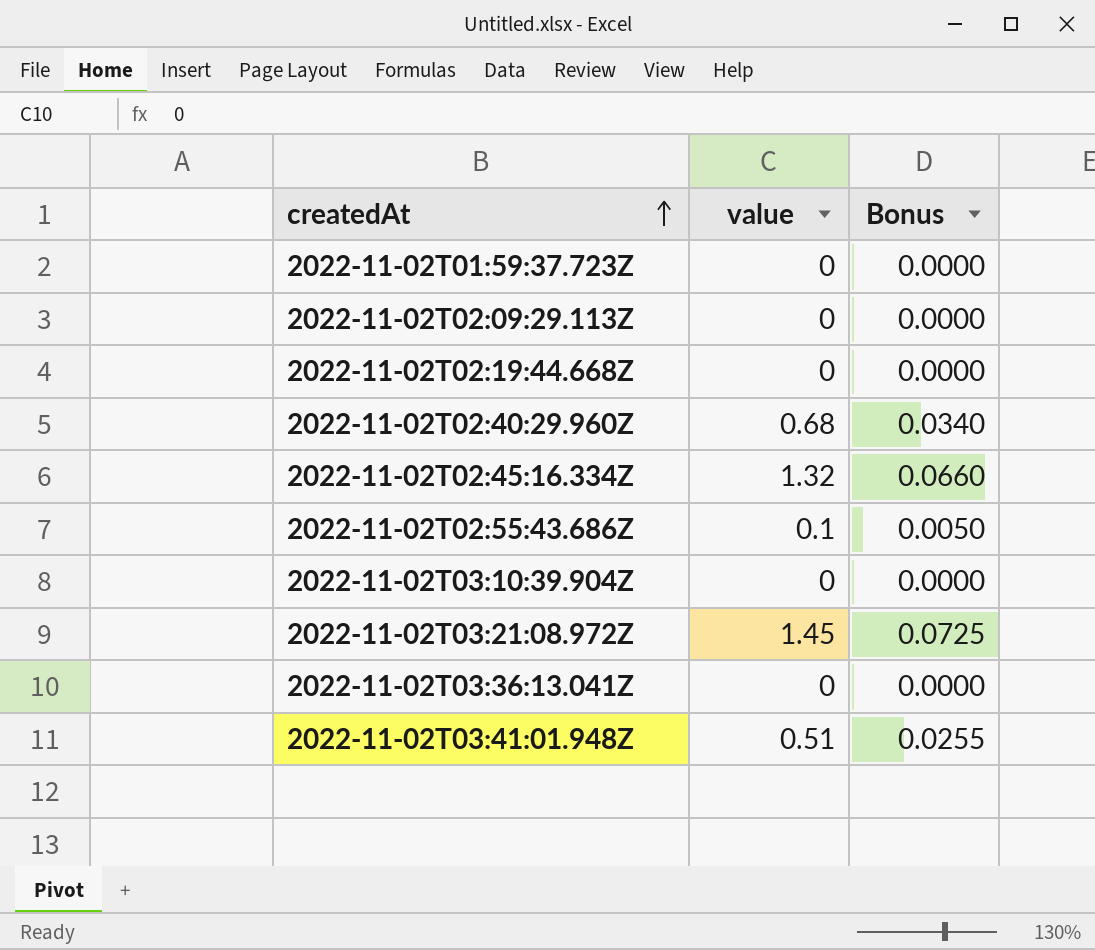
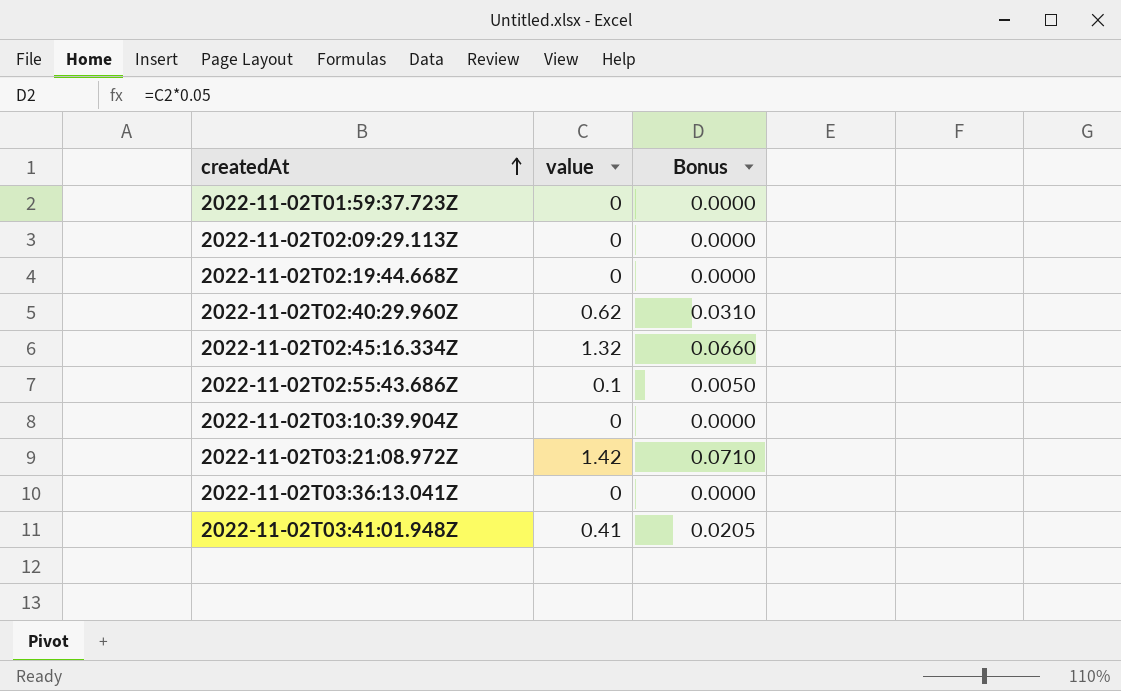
2022-11-02T02:40:29.960Z | value: 0.68 -> 0.62
2022-11-02T02:40:29.960Z | Bonus: 0.0340 -> 0.0310
2022-11-02T03:21:08.972Z | value: 1.45 -> 1.42
2022-11-02T03:21:08.972Z | Bonus: 0.0725 -> 0.0710
2022-11-02T03:41:01.948Z | value: 0.51 -> 0.41
2022-11-02T03:41:01.948Z | Bonus: 0.0255 -> 0.0205

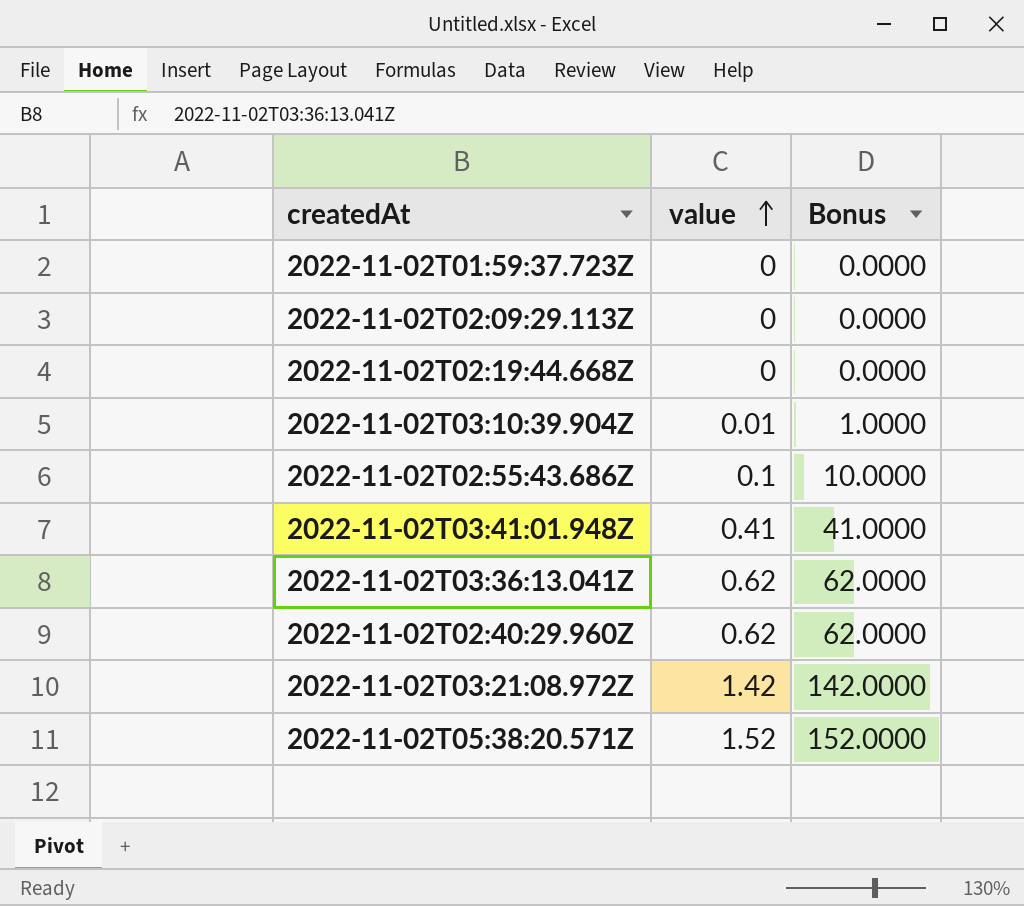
row order: createdAt ascending -> value ascending
column Bonus | formula: [value] * 0.05 -> [value] * 100
row 2022-11-02T02:45:16.334Z: 1.32 | 0.0660 -> none
2022-11-02T03:10:39.904Z | value: 0 -> 0.01
2022-11-02T03:36:13.041Z | value: 0 -> 0.62
row 2022-11-02T05:38:20.571Z: none -> 1.52 | 152.0000

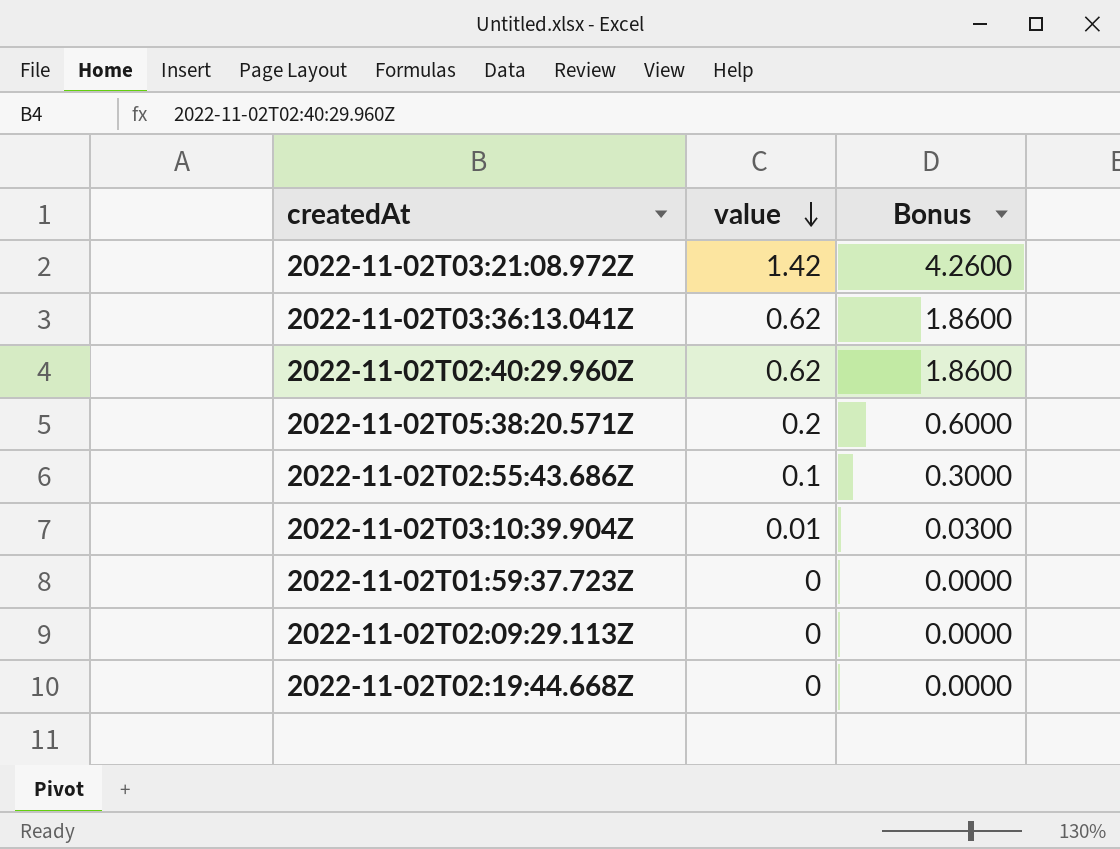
row order: value ascending -> value descending
column Bonus | formula: [value] * 100 -> [value] * 3
row 2022-11-02T03:41:01.948Z: 0.41 | 41.0000 -> none
2022-11-02T05:38:20.571Z | value: 1.52 -> 0.2

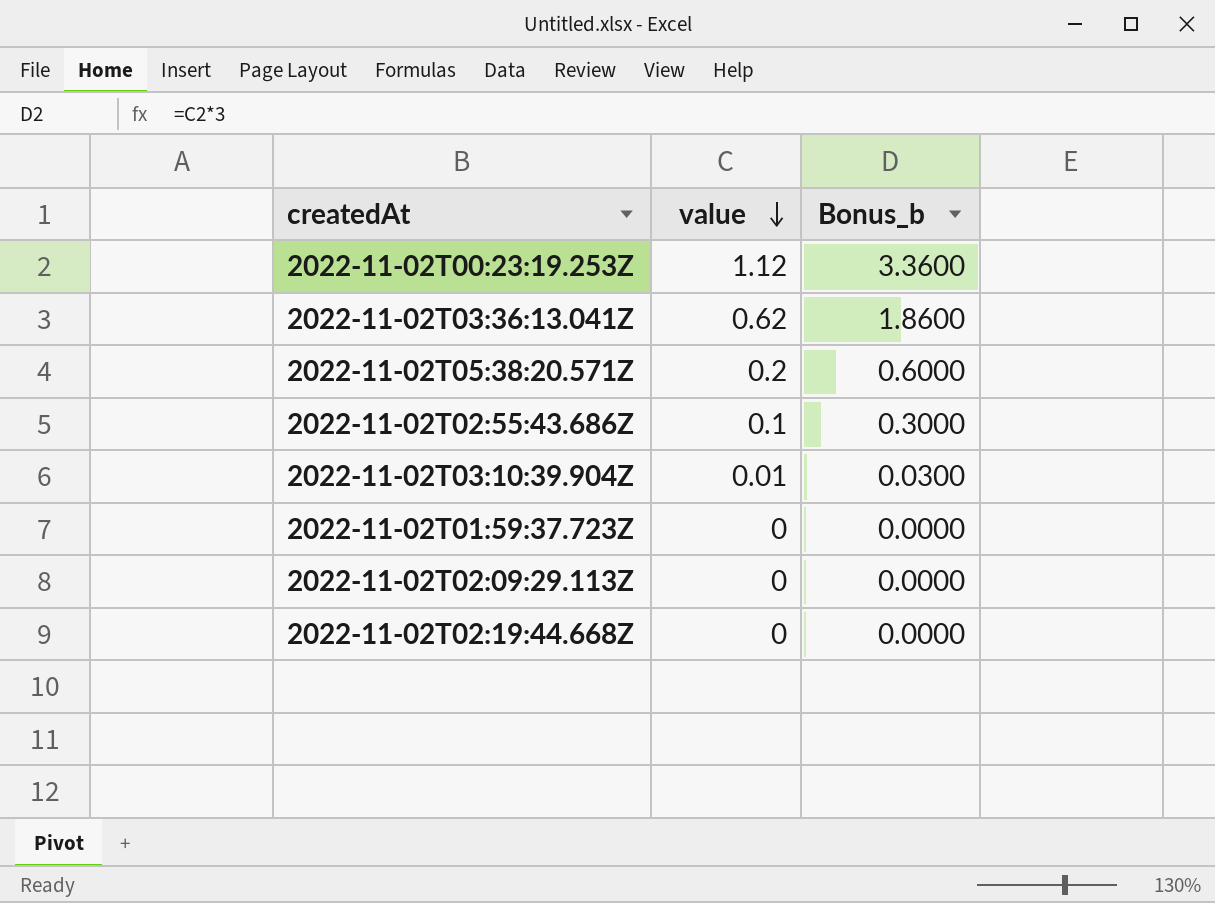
column name: Bonus -> Bonus_b
row 2022-11-02T03:21:08.972Z: 1.42 | 4.2600 -> none
row 2022-11-02T02:40:29.960Z: 0.62 | 1.8600 -> none
row 2022-11-02T00:23:19.253Z: none -> 1.12 | 3.3600

